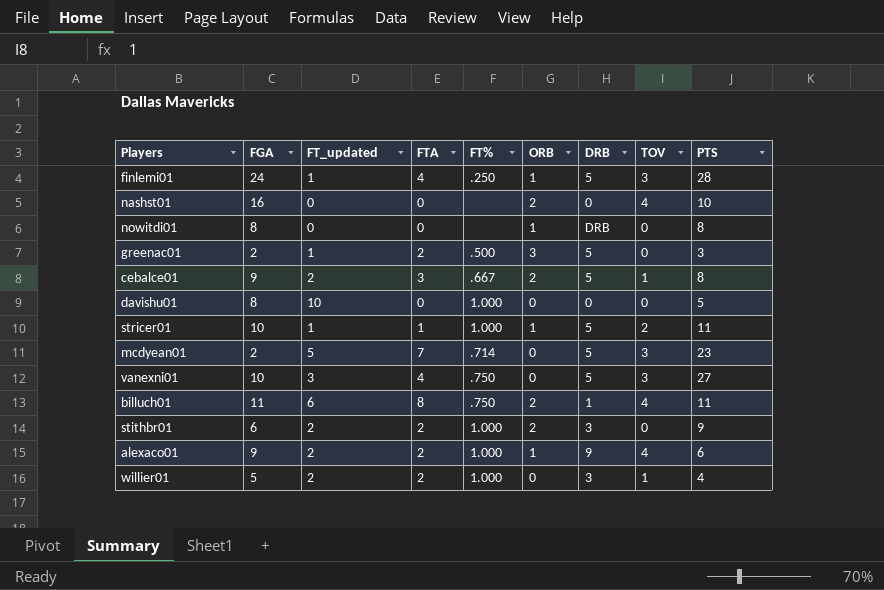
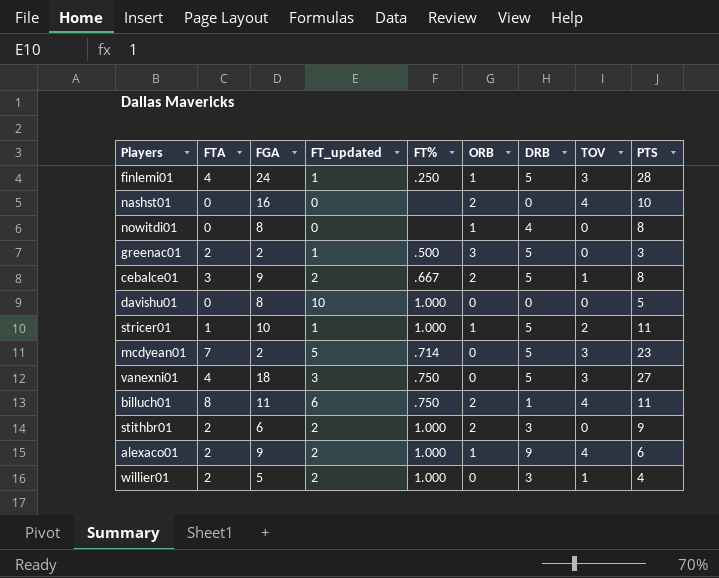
column FTA | position: 4 -> 2
nowitdi01 | DRB: DRB -> 4
vanexni01 | FGA: 10 -> 18

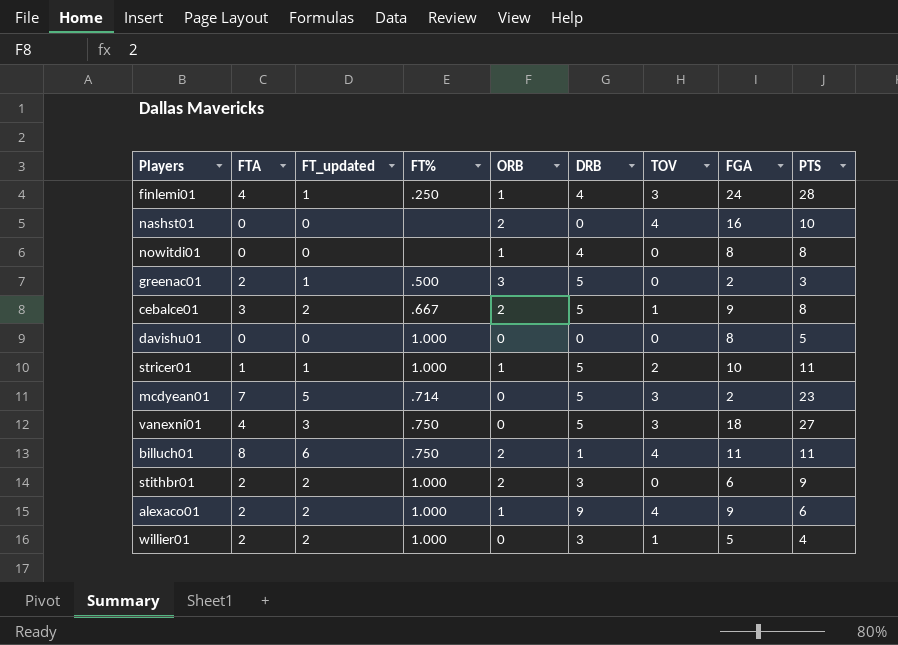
column FGA | position: 3 -> 8
finlemi01 | DRB: 5 -> 4
davishu01 | FT_updated: 10 -> 0

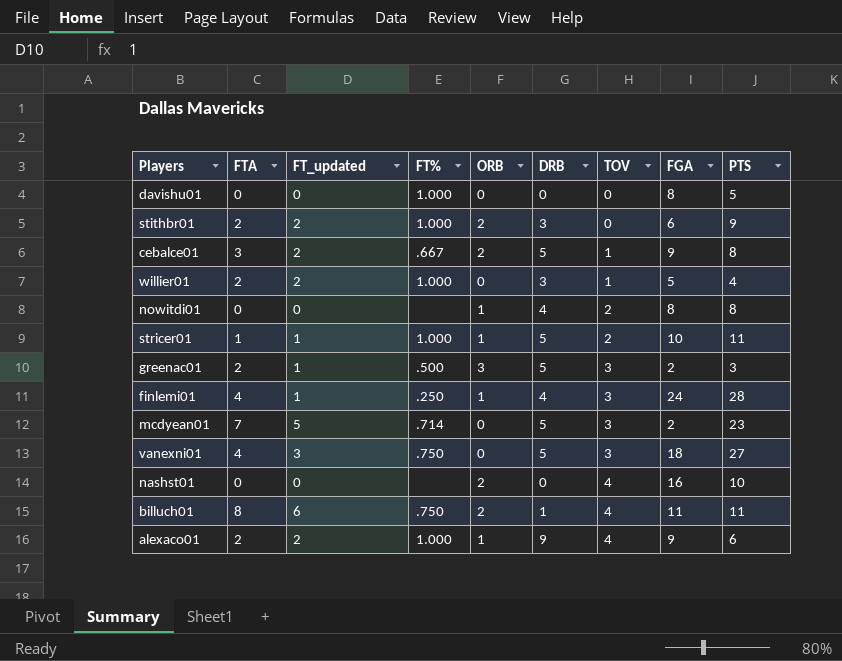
row order: none -> TOV ascending
nowitdi01 | TOV: 0 -> 2
greenac01 | TOV: 0 -> 3

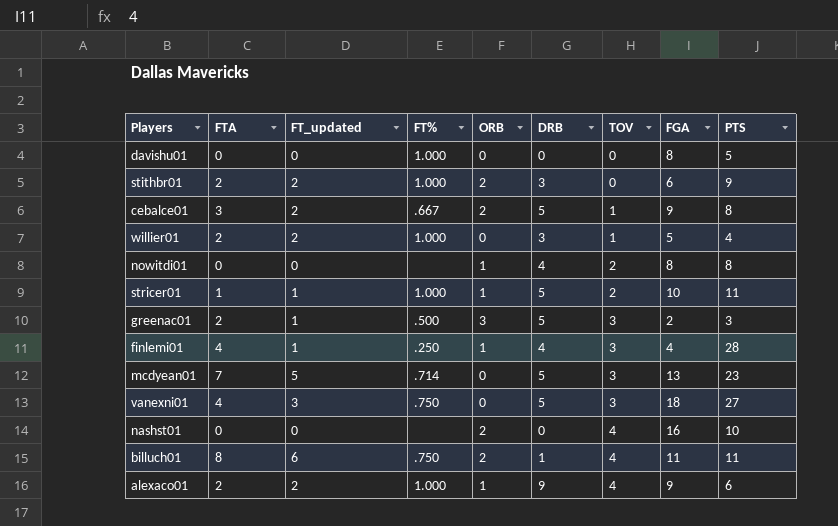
finlemi01 | FGA: 24 -> 4
mcdyean01 | FGA: 2 -> 13

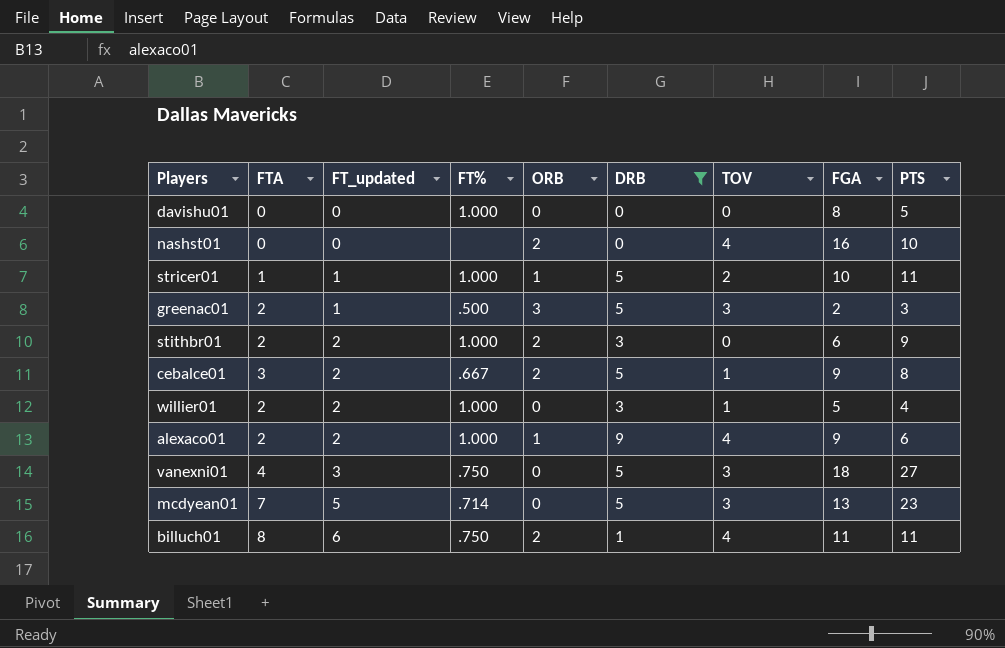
filter: none -> DRB != 4
row order: TOV ascending -> FT_updated ascending

